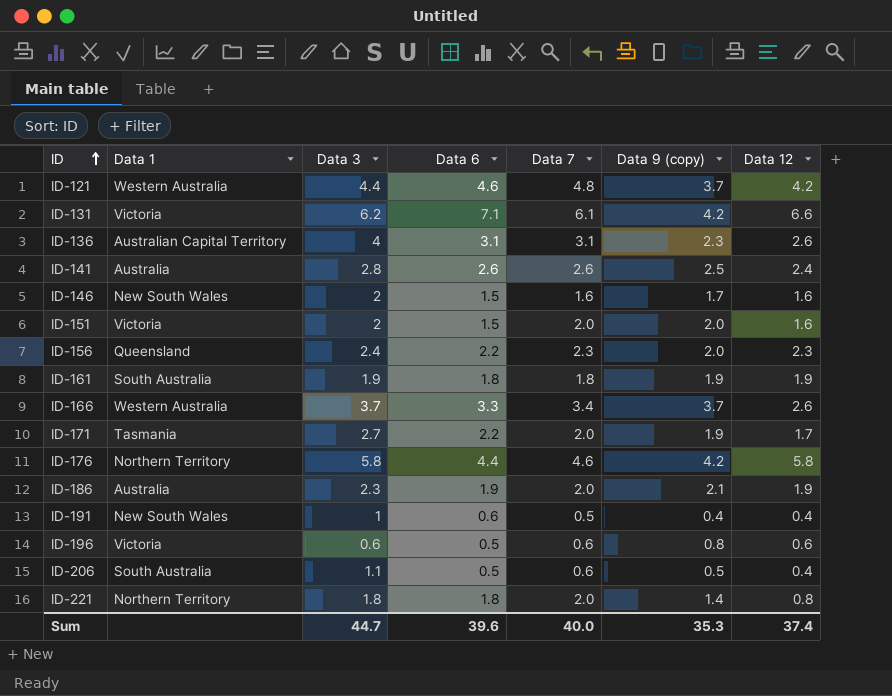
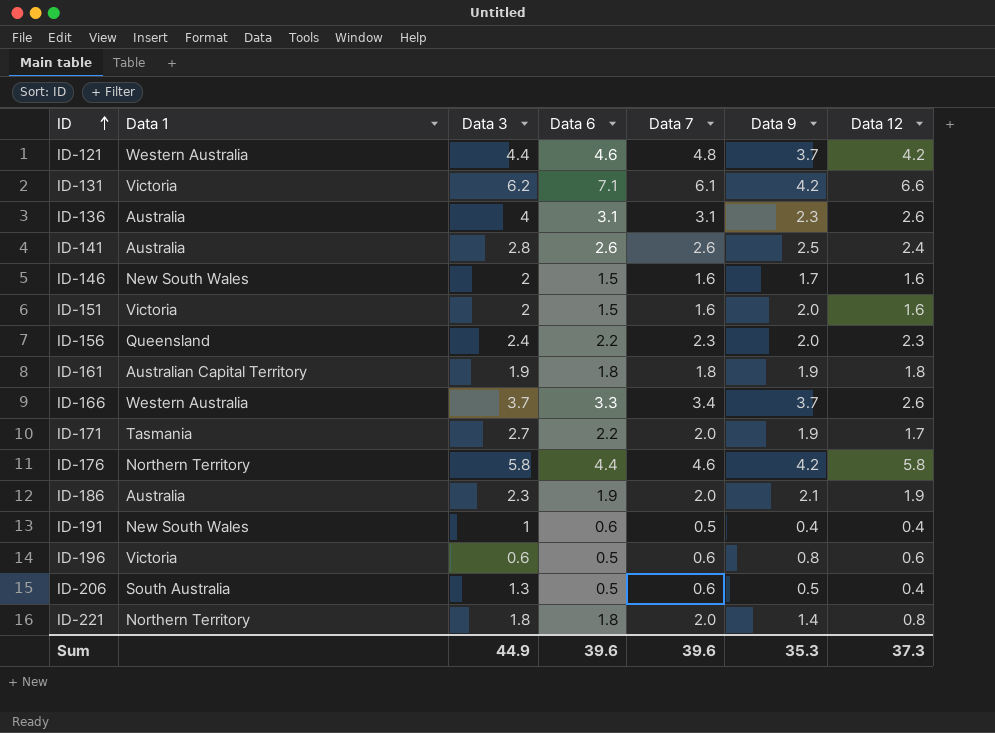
column name: Data 9 (copy) -> Data 9
ID-136 | Data 1: Australian Capital Territory -> Australia
ID-151 | Data 7: 2.0 -> 1.6
ID-161 | Data 1: South Australia -> Australian Capital Territory
ID-161 | Data 12: 1.9 -> 1.8
ID-206 | Data 3: 1.1 -> 1.3
Sum | Data 3: 44.7 -> 44.9
Sum | Data 7: 40.0 -> 39.6
Sum | Data 12: 37.4 -> 37.3

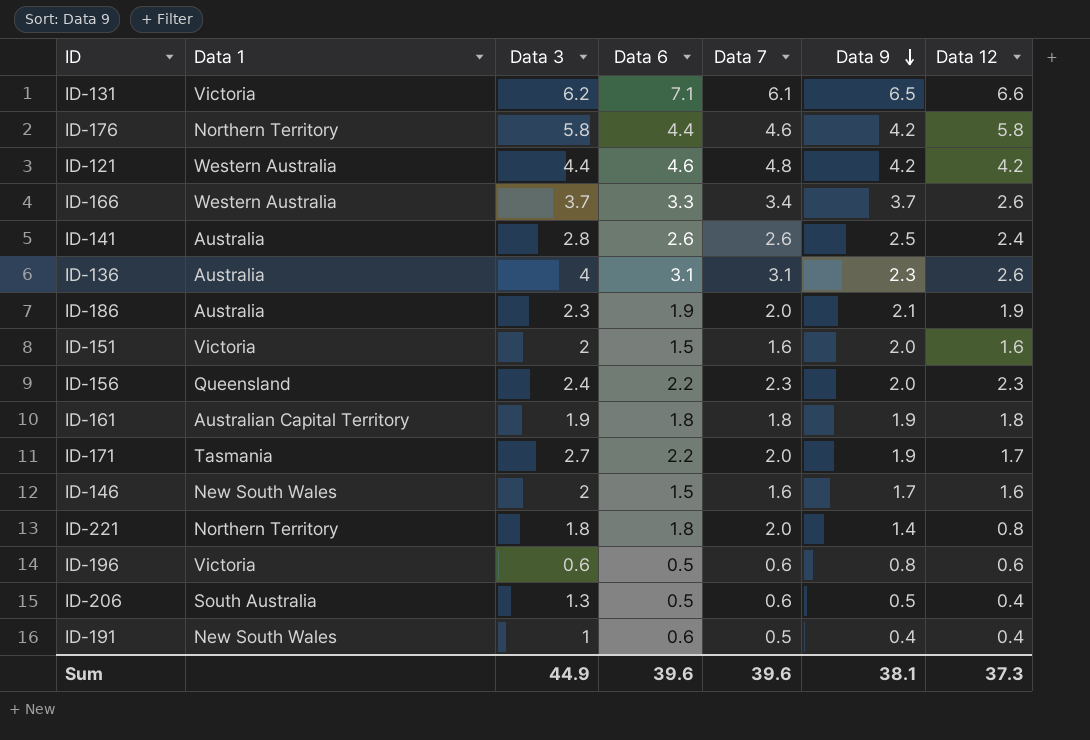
row order: ID ascending -> Data 9 descending
ID-131 | Data 9: 4.2 -> 6.5
ID-121 | Data 9: 3.7 -> 4.2
Sum | Data 9: 35.3 -> 38.1

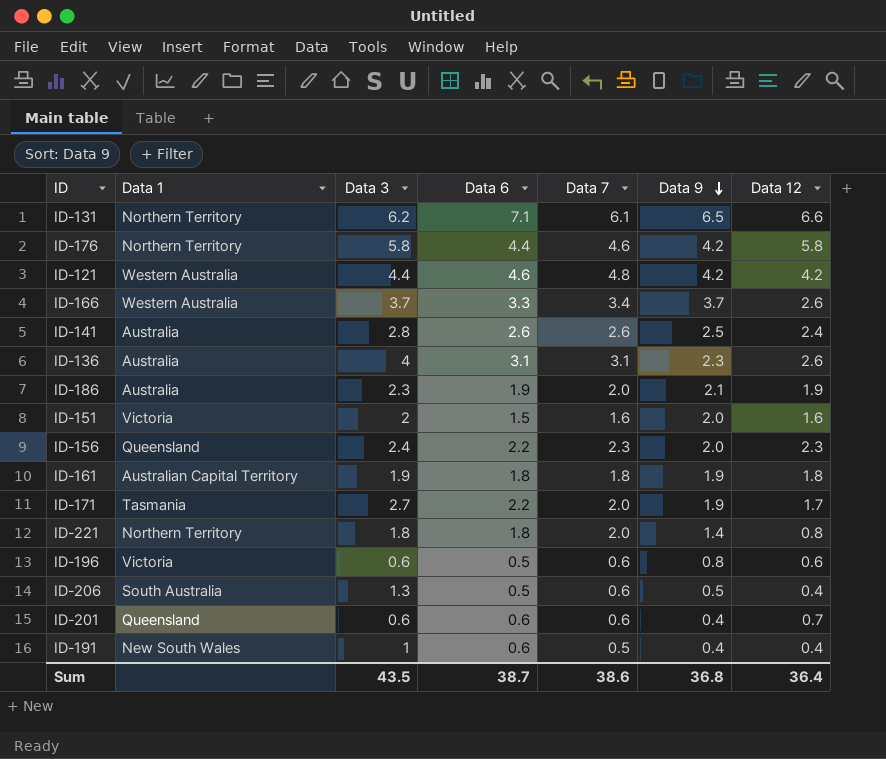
row ID-146: New South Wales | 2 | 1.5 | 1.6 | 1.7 | 1.6 -> none
ID-131 | Data 1: Victoria -> Northern Territory
row ID-201: none -> Queensland | 0.6 | 0.6 | 0.6 | 0.4 | 0.7
Sum | Data 3: 44.9 -> 43.5
Sum | Data 6: 39.6 -> 38.7
Sum | Data 7: 39.6 -> 38.6
Sum | Data 9: 38.1 -> 36.8
Sum | Data 12: 37.3 -> 36.4

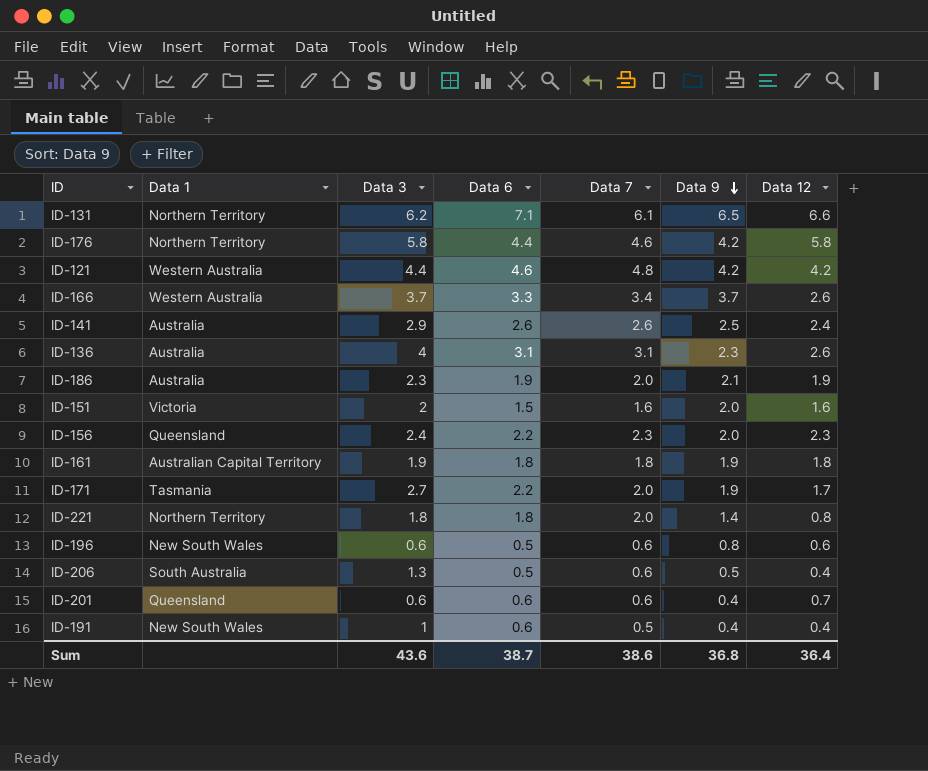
ID-141 | Data 3: 2.8 -> 2.9
ID-196 | Data 1: Victoria -> New South Wales
Sum | Data 3: 43.5 -> 43.6

